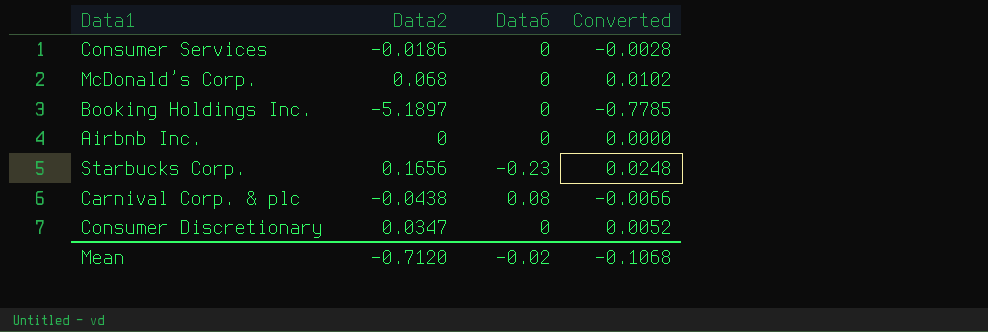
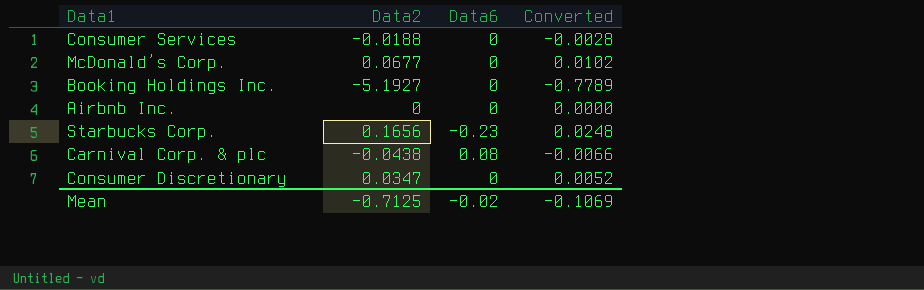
Consumer Services | Data2: -0.0186 -> -0.0188
McDonald’s Corp. | Data2: 0.068 -> 0.0677
Booking Holdings Inc. | Data2: -5.1897 -> -5.1927
Booking Holdings Inc. | Converted: -0.7785 -> -0.7789
Mean | Data2: -0.7120 -> -0.7125
Mean | Converted: -0.1068 -> -0.1069

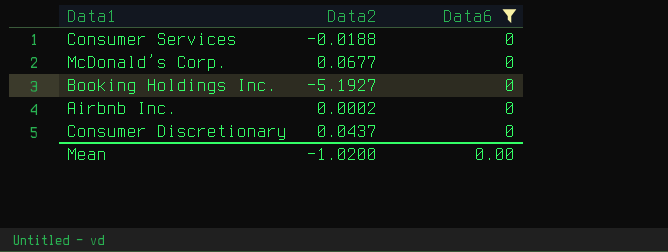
filter: none -> Data6 = 0
column Converted | formula: [Data2] * 0.15 -> none
Airbnb Inc. | Data2: 0 -> 0.0002
Consumer Discretionary | Data2: 0.0347 -> 0.0437
Mean | Data2: -0.7125 -> -1.0200
Mean | Data6: -0.02 -> 0.00

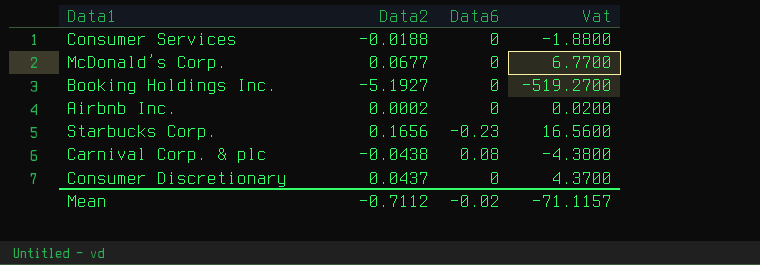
filter: Data6 = 0 -> none
column Vat | formula: none -> [Data2] * 100
Mean | Data2: -1.0200 -> -0.7112
Mean | Data6: 0.00 -> -0.02

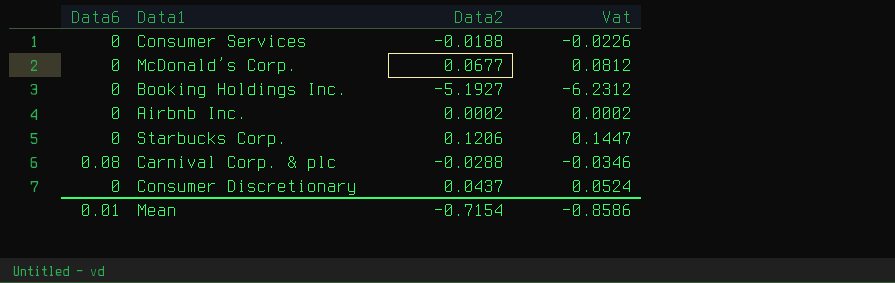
column Data6 | position: 3 -> 1
column Vat | formula: [Data2] * 100 -> [Data2] * 1.2
Starbucks Corp. | Data6: -0.23 -> 0
Starbucks Corp. | Data2: 0.1656 -> 0.1206
Carnival Corp. & plc | Data2: -0.0438 -> -0.0288
Mean | Data6: -0.02 -> 0.01
Mean | Data2: -0.7112 -> -0.7154
Mean | Vat: -71.1157 -> -0.8586

